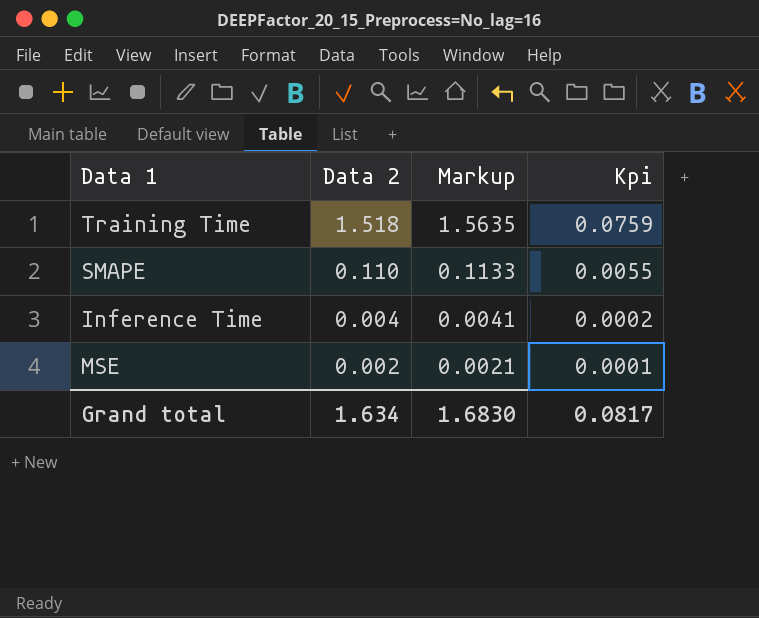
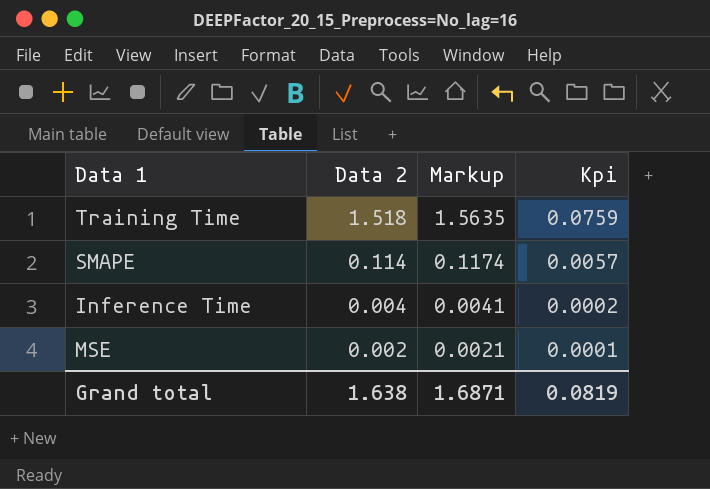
SMAPE | Data 2: 0.110 -> 0.114
SMAPE | Markup: 0.1133 -> 0.1174
SMAPE | Kpi: 0.0055 -> 0.0057
Grand total | Data 2: 1.634 -> 1.638
Grand total | Markup: 1.6830 -> 1.6871
Grand total | Kpi: 0.0817 -> 0.0819

